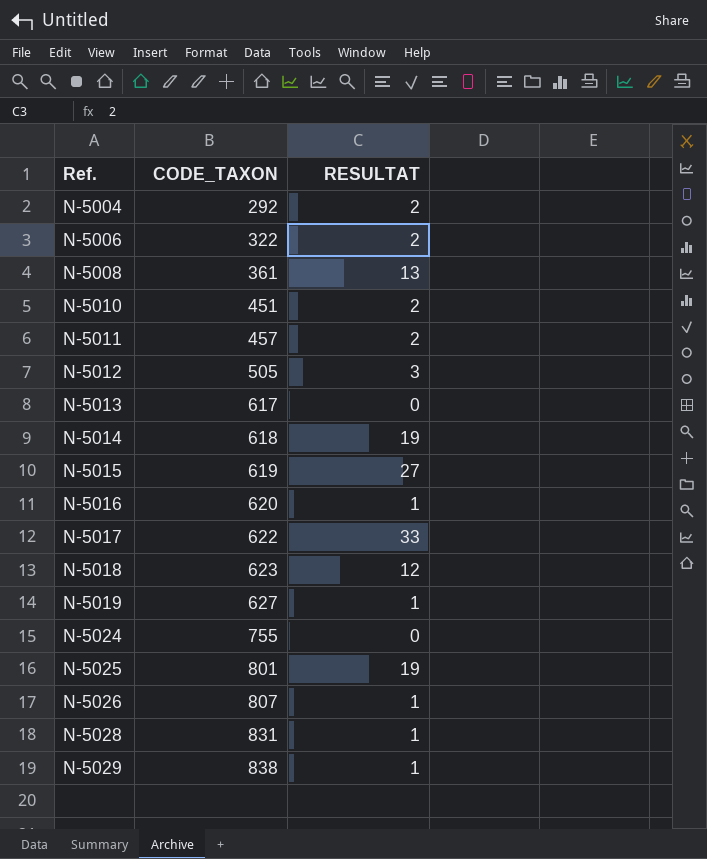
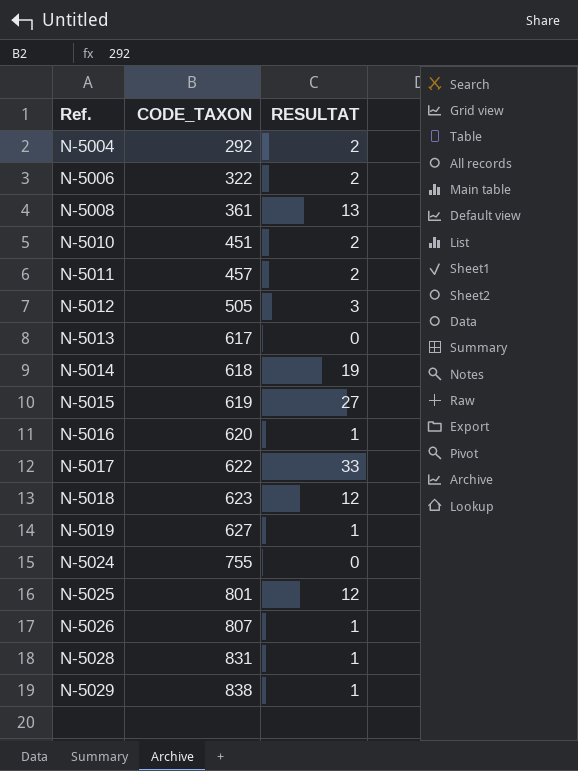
N-5025 | RESULTAT: 19 -> 12

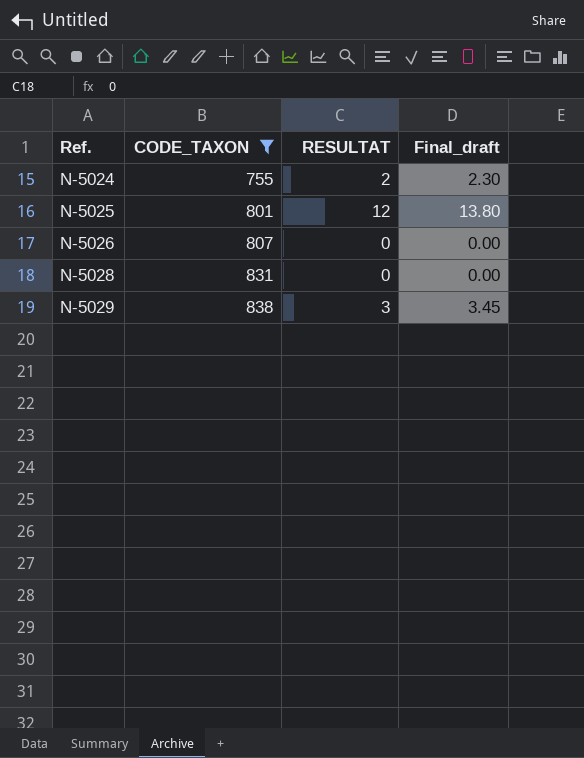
filter: none -> CODE_TAXON >= 755
column Final_draft | formula: none -> [RESULTAT] * 1.15
N-5024 | RESULTAT: 0 -> 2
N-5026 | RESULTAT: 1 -> 0
N-5028 | RESULTAT: 1 -> 0
N-5029 | RESULTAT: 1 -> 3

